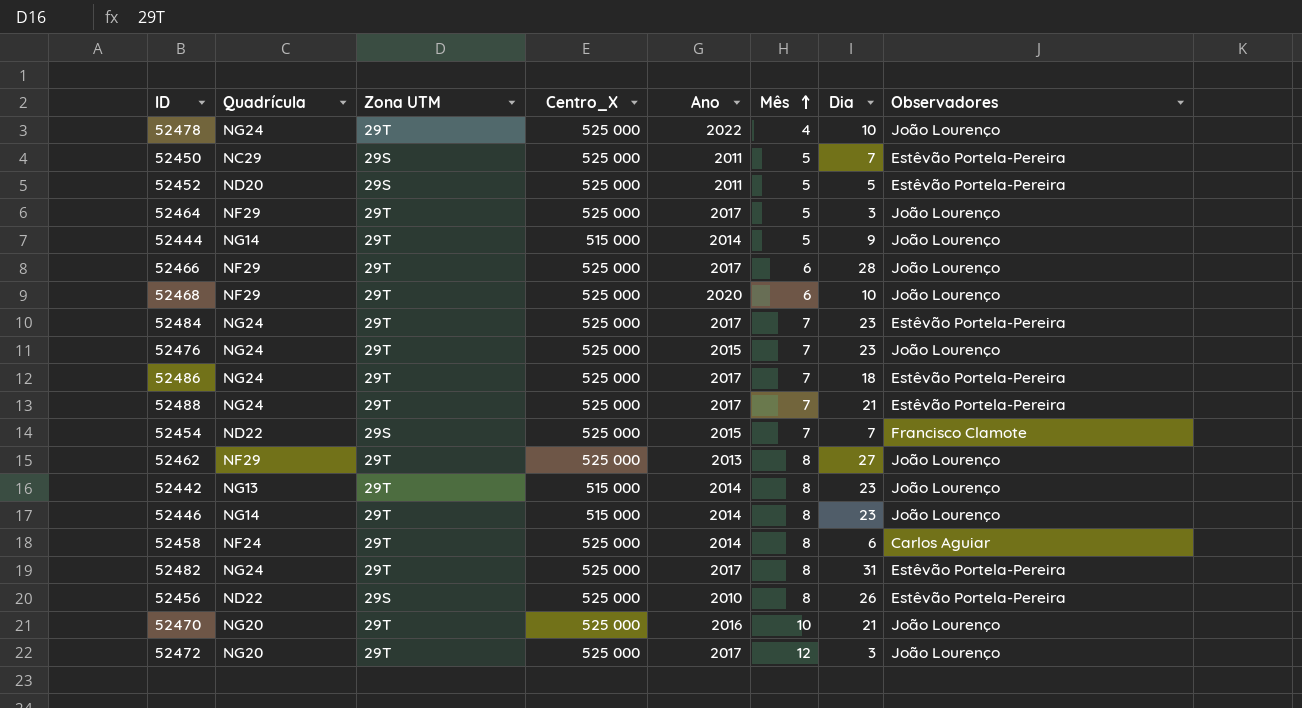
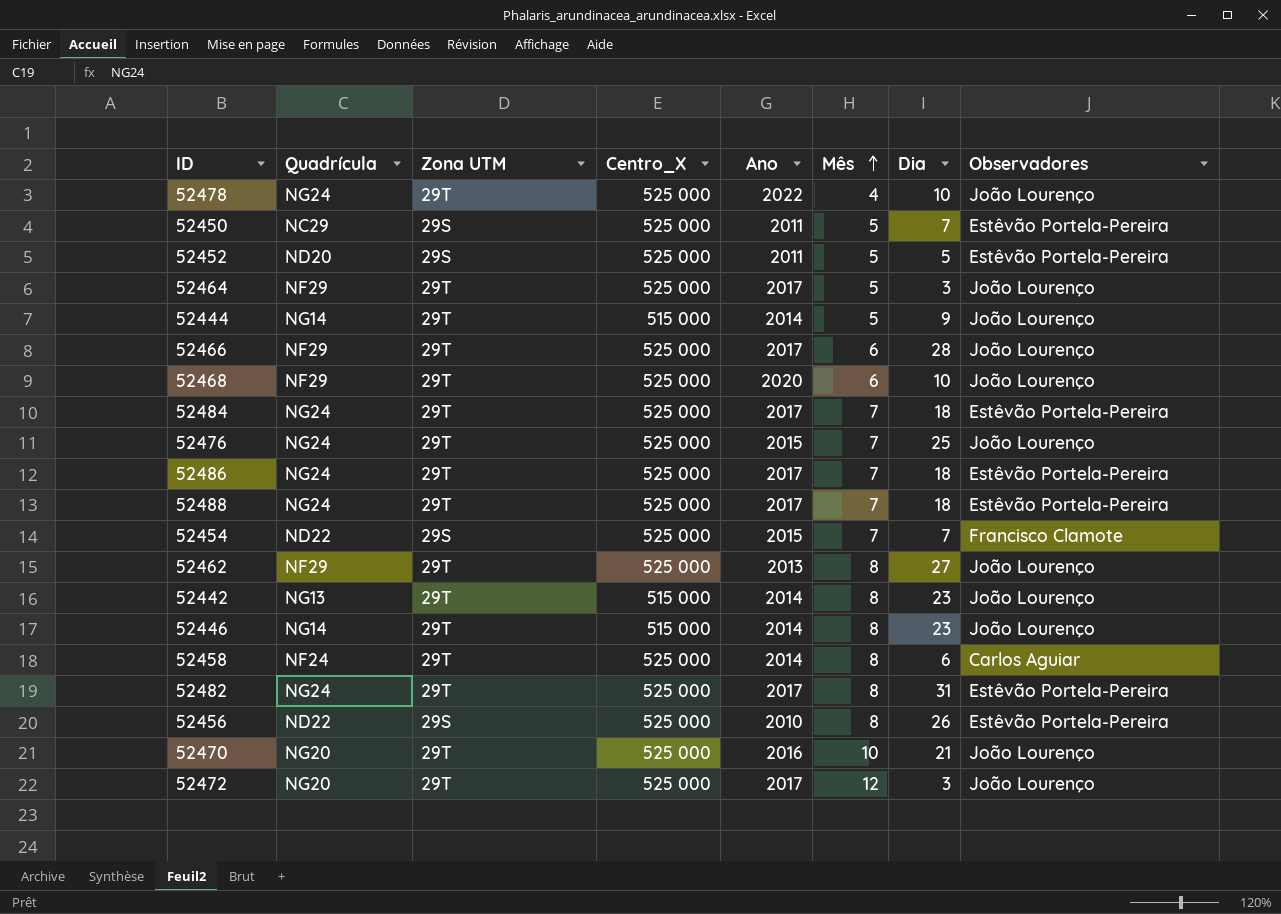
52484 | Dia: 23 -> 18
52476 | Dia: 23 -> 25
52488 | Dia: 21 -> 18

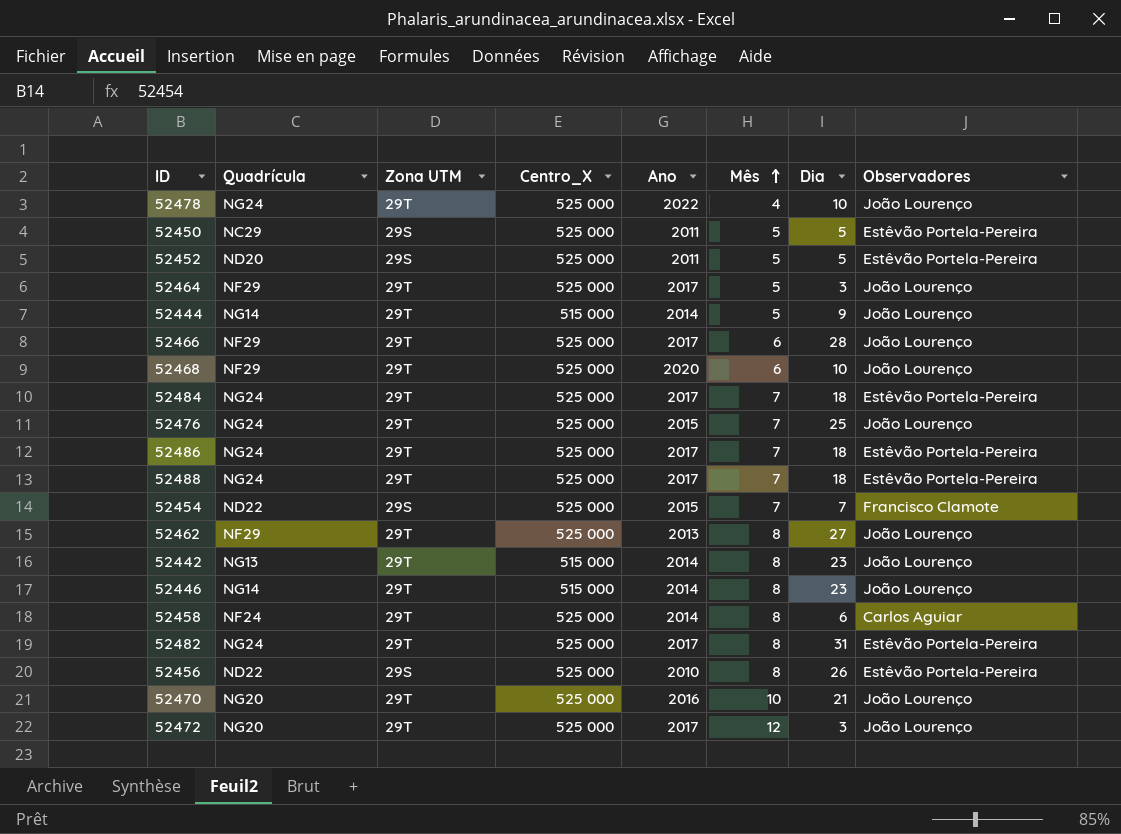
52450 | Dia: 7 -> 5

